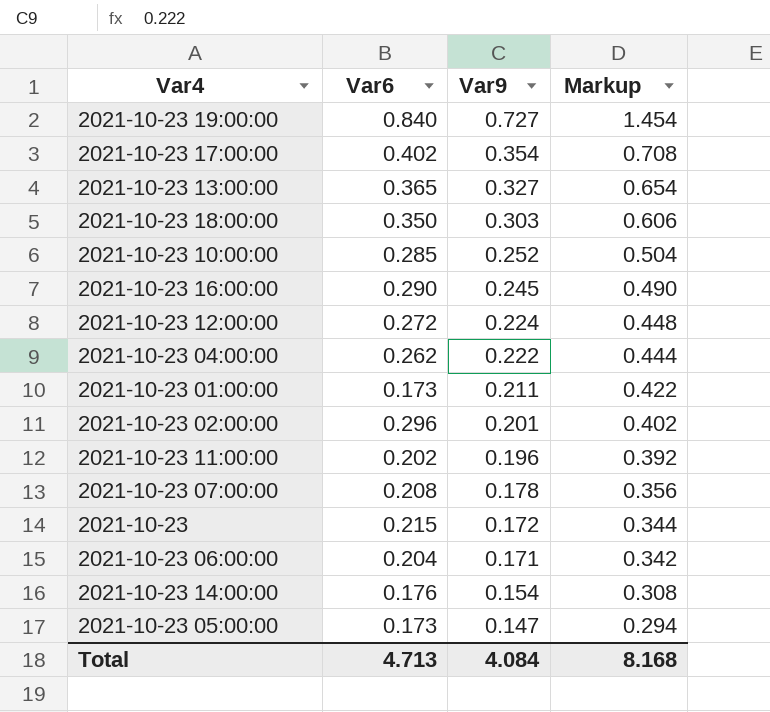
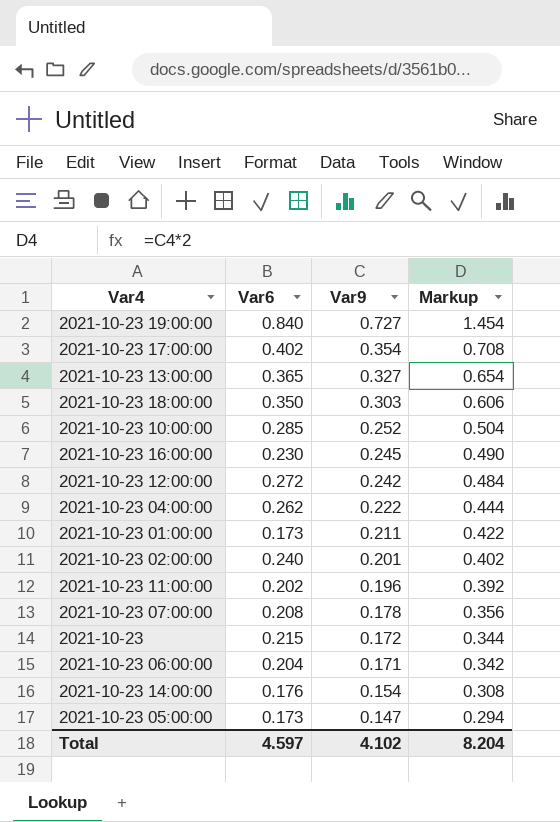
2021-10-23 16:00:00 | Var6: 0.290 -> 0.230
2021-10-23 12:00:00 | Var9: 0.224 -> 0.242
2021-10-23 12:00:00 | Markup: 0.448 -> 0.484
2021-10-23 02:00:00 | Var6: 0.296 -> 0.240
Total | Var6: 4.713 -> 4.597
Total | Var9: 4.084 -> 4.102
Total | Markup: 8.168 -> 8.204

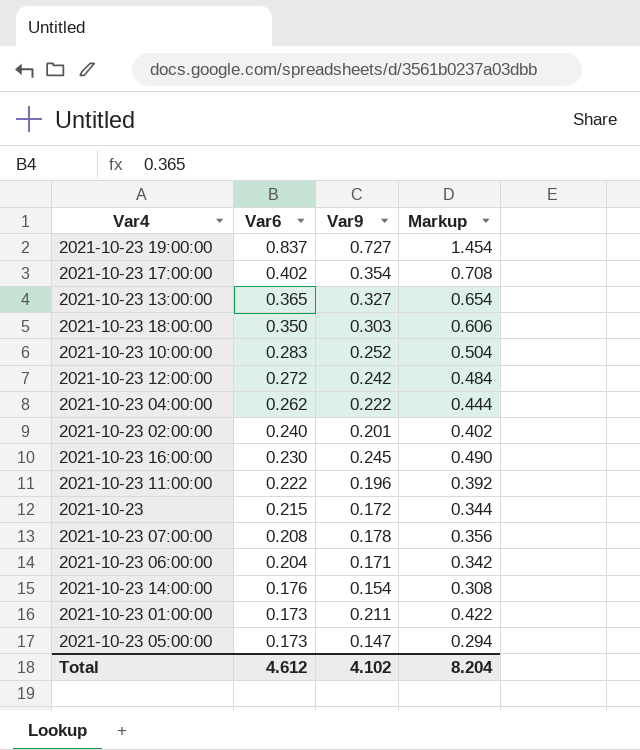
row order: Var9 descending -> Var6 descending
2021-10-23 19:00:00 | Var6: 0.840 -> 0.837
2021-10-23 10:00:00 | Var6: 0.285 -> 0.283
2021-10-23 11:00:00 | Var6: 0.202 -> 0.222
Total | Var6: 4.597 -> 4.612

